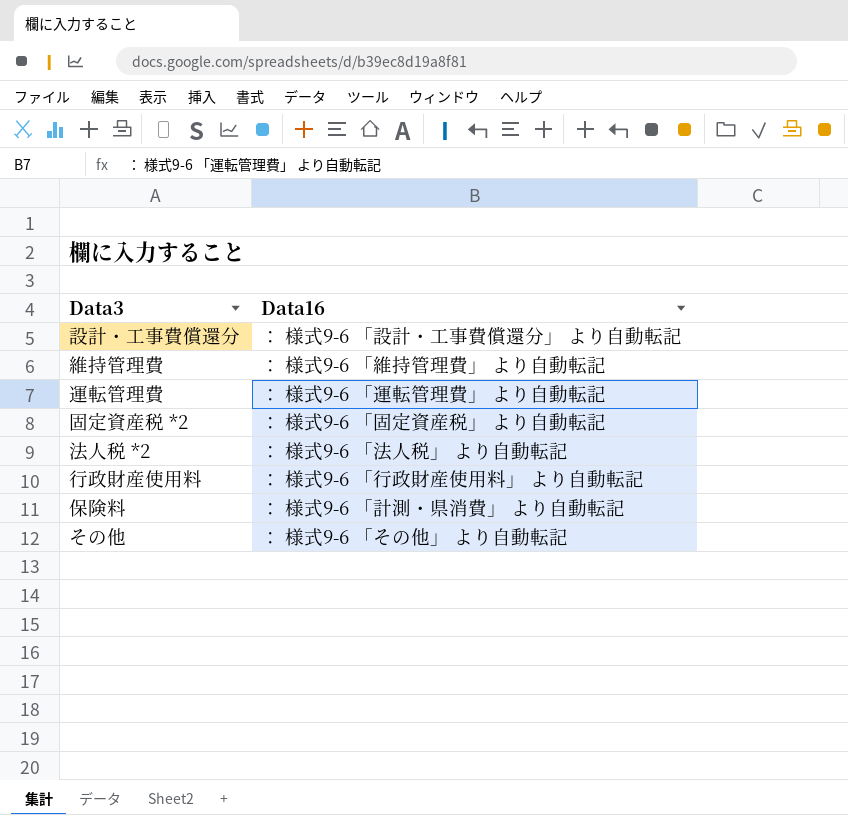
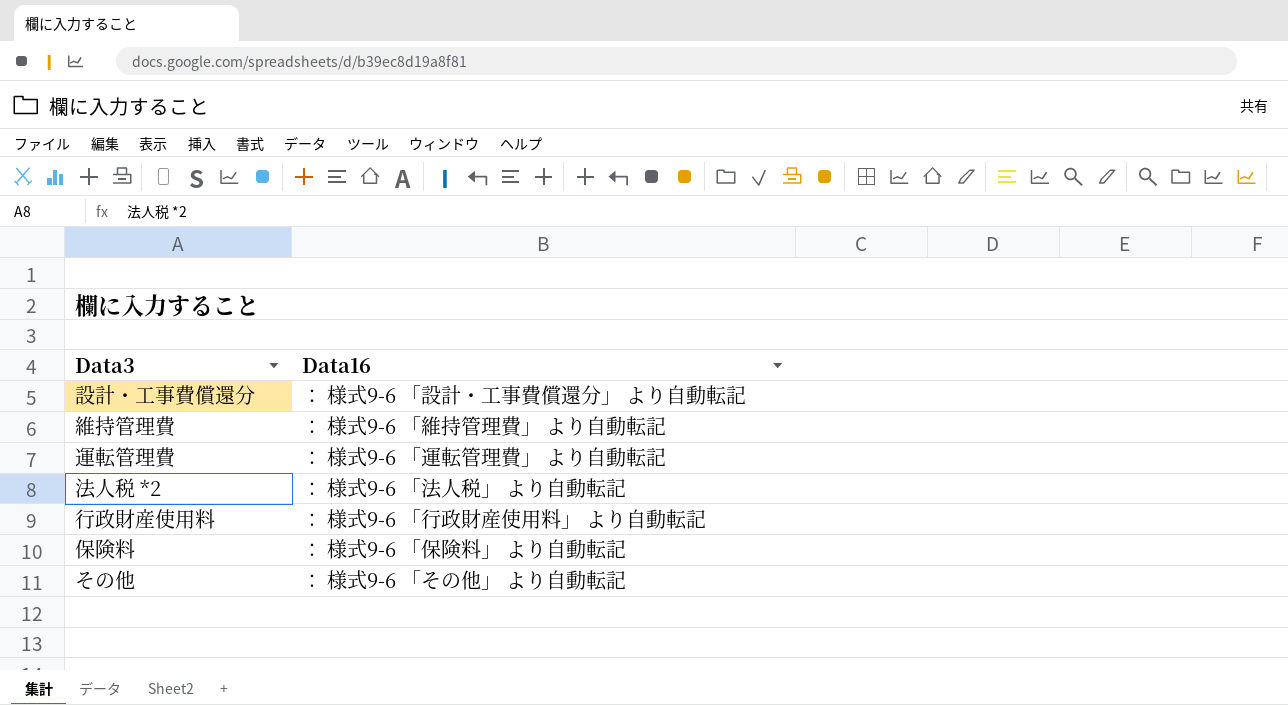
row 固定資産税 *2: ： 様式9-6 「固定資産税」 より自動転記 -> none
保険料 | Data16: ： 様式9-6 「計測・県消費」 より自動転記 -> ： 様式9-6 「保険料」 より自動転記

